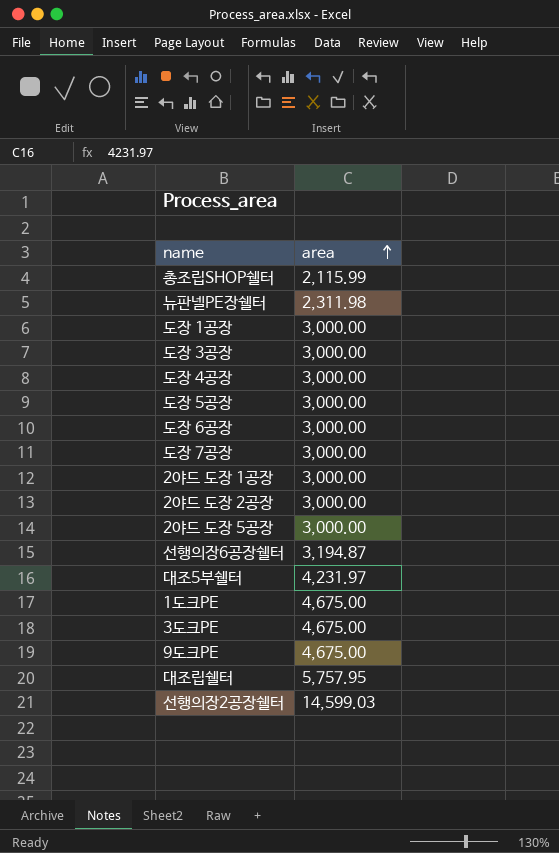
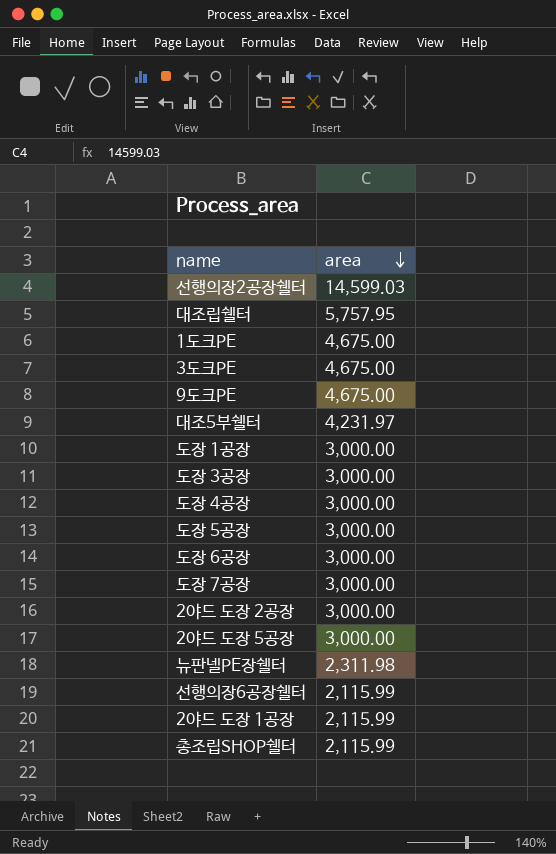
row order: area ascending -> area descending
선행의장6공장쉘터 | area: 3,194.87 -> 2,115.99
2야드 도장 1공장 | area: 3,000.00 -> 2,115.99

